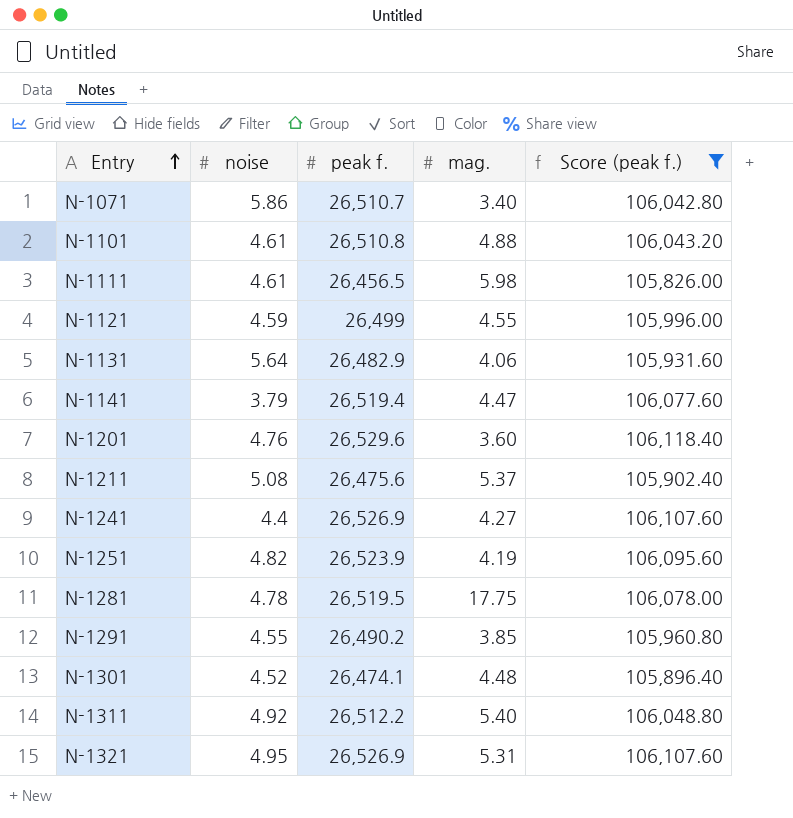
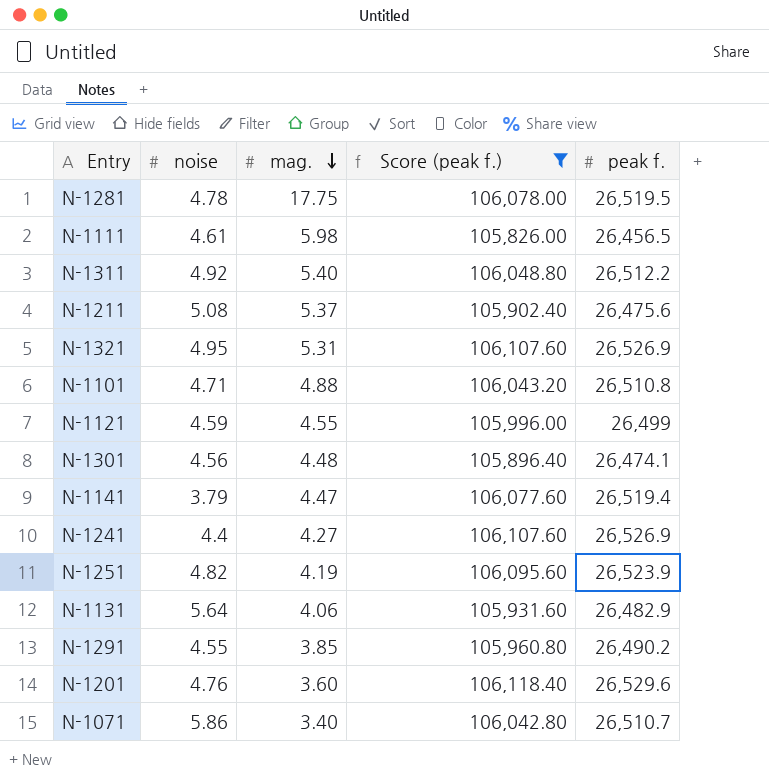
row order: Entry ascending -> mag. descending
column peak f. | position: 3 -> 5
N-1101 | noise: 4.61 -> 4.71
N-1301 | noise: 4.52 -> 4.56

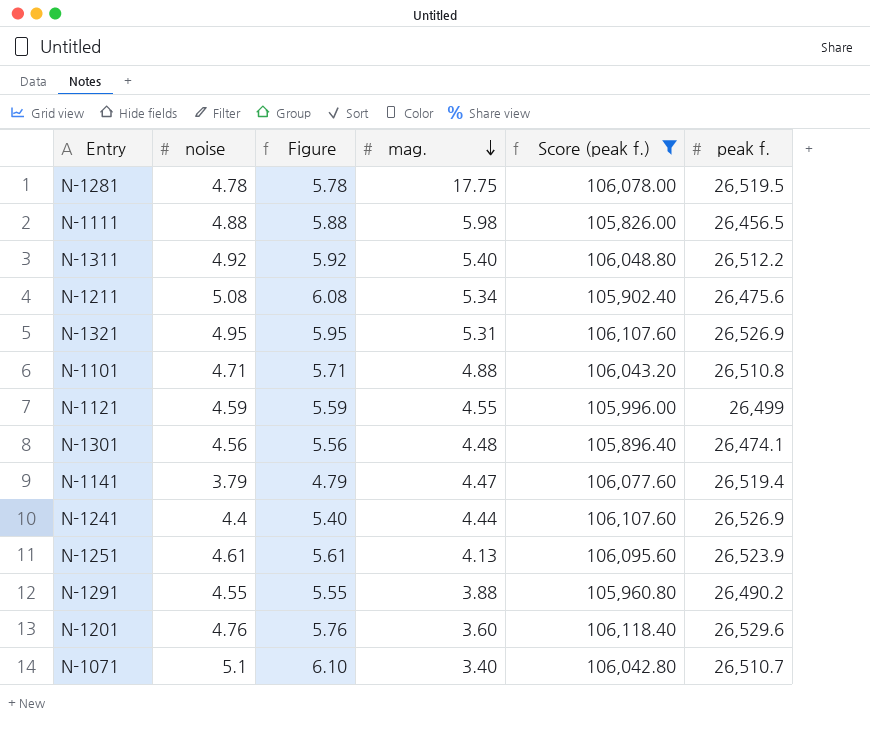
column Figure | formula: none -> [noise] + 1
row N-1131: 5.64 | 4.06 | 105,931.60 | 26,482.9 -> none
N-1111 | noise: 4.61 -> 4.88
N-1211 | mag.: 5.37 -> 5.34
N-1241 | mag.: 4.27 -> 4.44
N-1251 | noise: 4.82 -> 4.61
N-1251 | mag.: 4.19 -> 4.13
N-1291 | mag.: 3.85 -> 3.88
N-1071 | noise: 5.86 -> 5.1

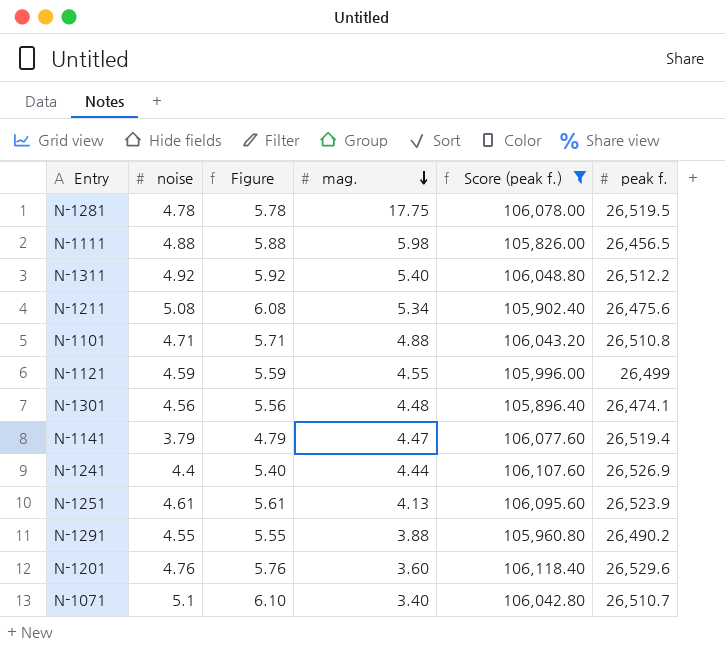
row N-1321: 4.95 | 5.95 | 5.31 | 106,107.60 | 26,526.9 -> none

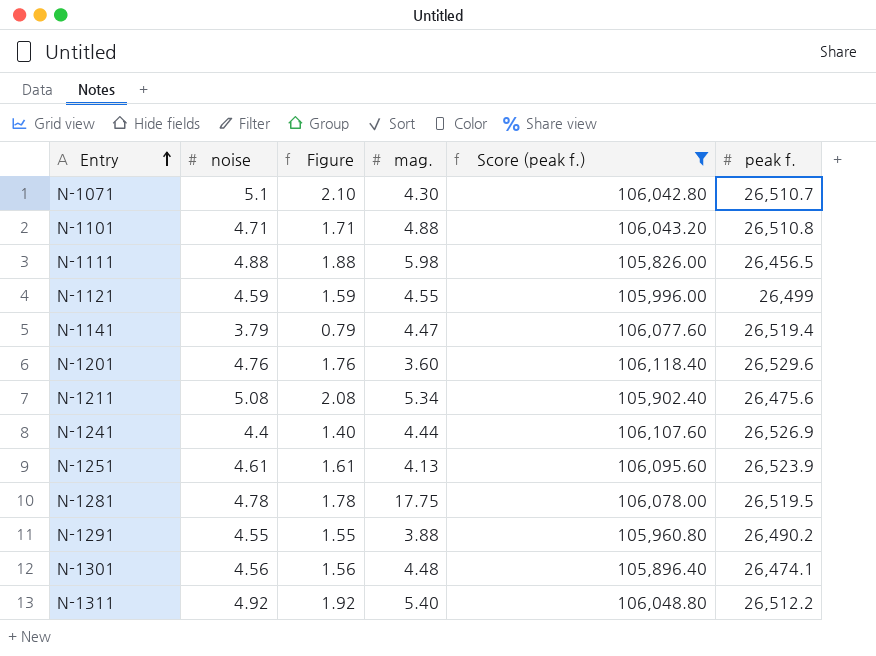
row order: mag. descending -> Entry ascending
column Figure | formula: [noise] + 1 -> [noise] - 3
N-1071 | mag.: 3.40 -> 4.30

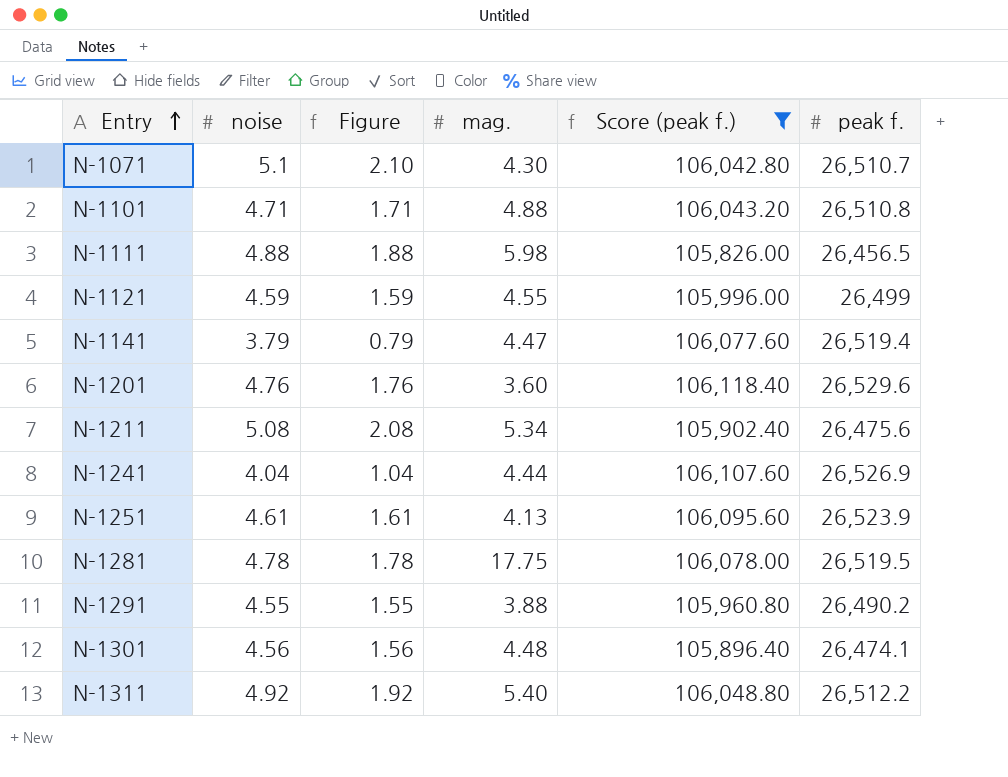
N-1241 | noise: 4.4 -> 4.04
N-1241 | Figure: 1.40 -> 1.04

